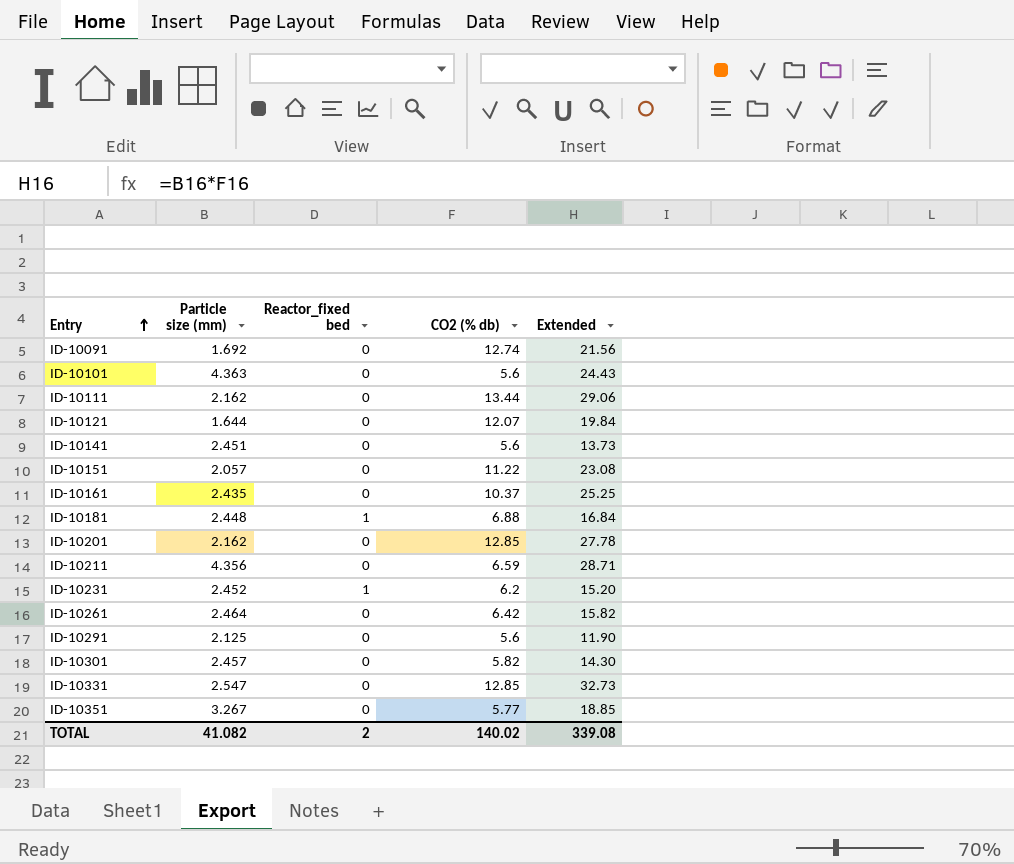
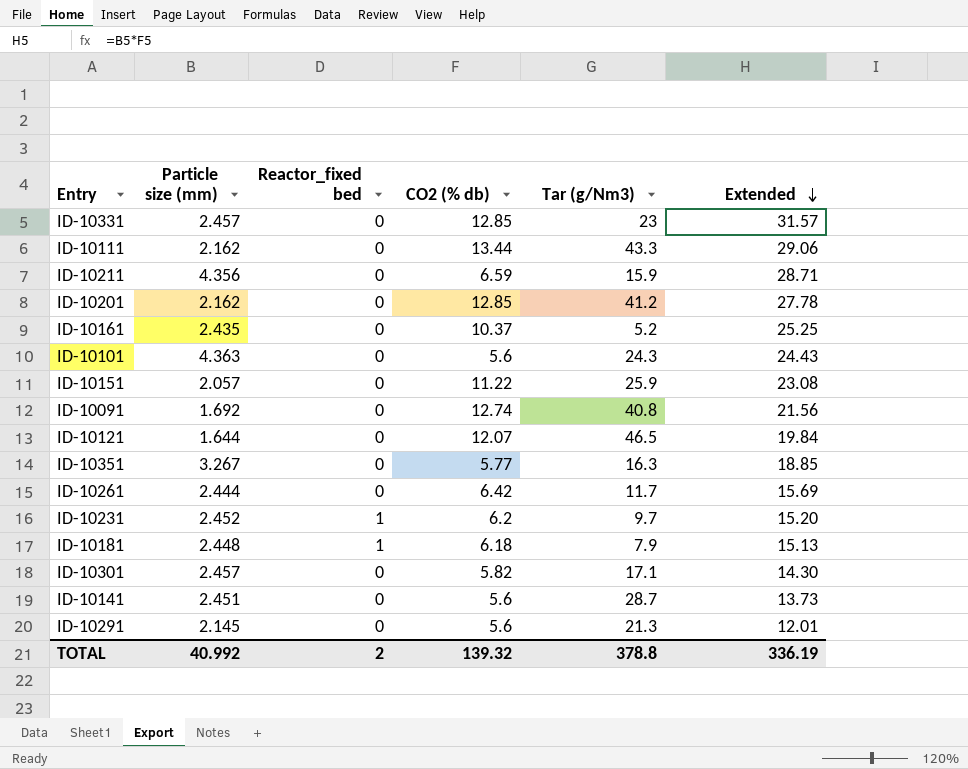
row order: Entry ascending -> Extended descending
column Tar (g/Nm3) | position: none -> 5
ID-10331 | Particle size (mm): 2.547 -> 2.457
ID-10331 | Extended: 32.73 -> 31.57
ID-10261 | Particle size (mm): 2.464 -> 2.444
ID-10261 | Extended: 15.82 -> 15.69
ID-10181 | CO2 (% db): 6.88 -> 6.18
ID-10181 | Extended: 16.84 -> 15.13
ID-10291 | Particle size (mm): 2.125 -> 2.145
ID-10291 | Extended: 11.90 -> 12.01
TOTAL | Particle size (mm): 41.082 -> 40.992
TOTAL | CO2 (% db): 140.02 -> 139.32
TOTAL | Extended: 339.08 -> 336.19

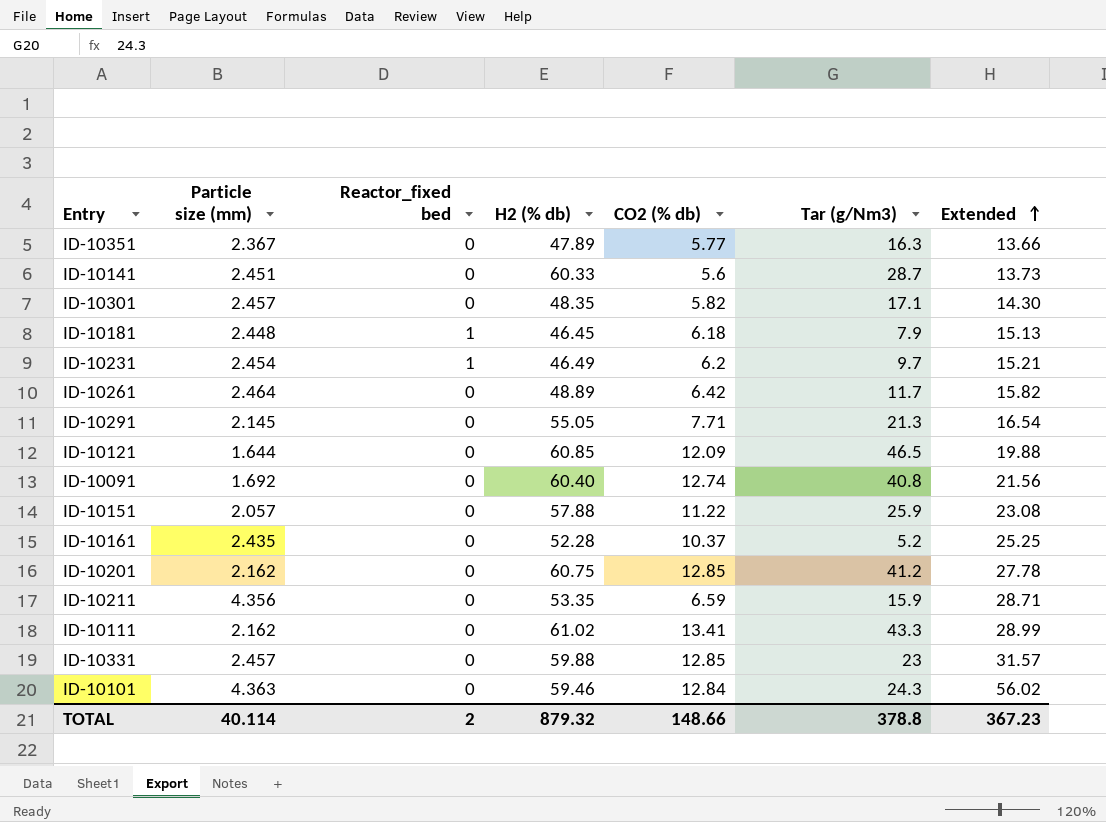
row order: Extended descending -> Extended ascending
column H2 (% db) | position: none -> 4
ID-10351 | Particle size (mm): 3.267 -> 2.367
ID-10351 | Extended: 18.85 -> 13.66
ID-10231 | Particle size (mm): 2.452 -> 2.454
ID-10231 | Extended: 15.20 -> 15.21
ID-10261 | Particle size (mm): 2.444 -> 2.464
ID-10261 | Extended: 15.69 -> 15.82
ID-10291 | CO2 (% db): 5.6 -> 7.71
ID-10291 | Extended: 12.01 -> 16.54
ID-10121 | CO2 (% db): 12.07 -> 12.09
ID-10121 | Extended: 19.84 -> 19.88
ID-10111 | CO2 (% db): 13.44 -> 13.41
ID-10111 | Extended: 29.06 -> 28.99
ID-10101 | CO2 (% db): 5.6 -> 12.84
ID-10101 | Extended: 24.43 -> 56.02
TOTAL | Particle size (mm): 40.992 -> 40.114
TOTAL | CO2 (% db): 139.32 -> 148.66
TOTAL | Extended: 336.19 -> 367.23

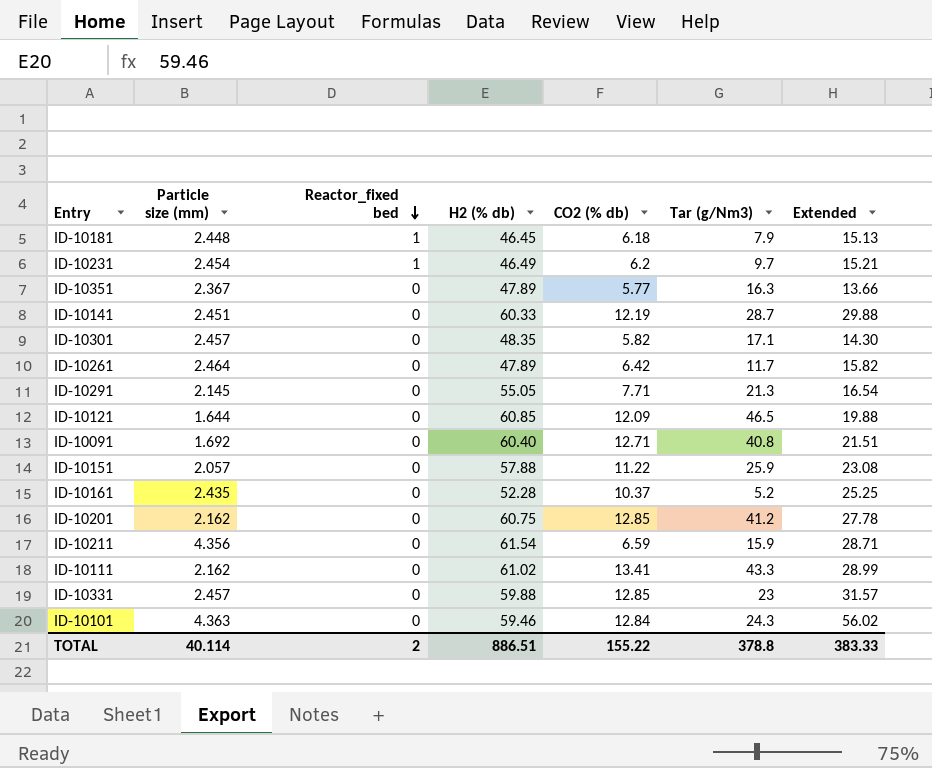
row order: Extended ascending -> Reactor_fixed bed descending
ID-10141 | CO2 (% db): 5.6 -> 12.19
ID-10141 | Extended: 13.73 -> 29.88
ID-10261 | H2 (% db): 48.89 -> 47.89
ID-10091 | CO2 (% db): 12.74 -> 12.71
ID-10091 | Extended: 21.56 -> 21.51
ID-10211 | H2 (% db): 53.35 -> 61.54
TOTAL | H2 (% db): 879.32 -> 886.51
TOTAL | CO2 (% db): 148.66 -> 155.22
TOTAL | Extended: 367.23 -> 383.33

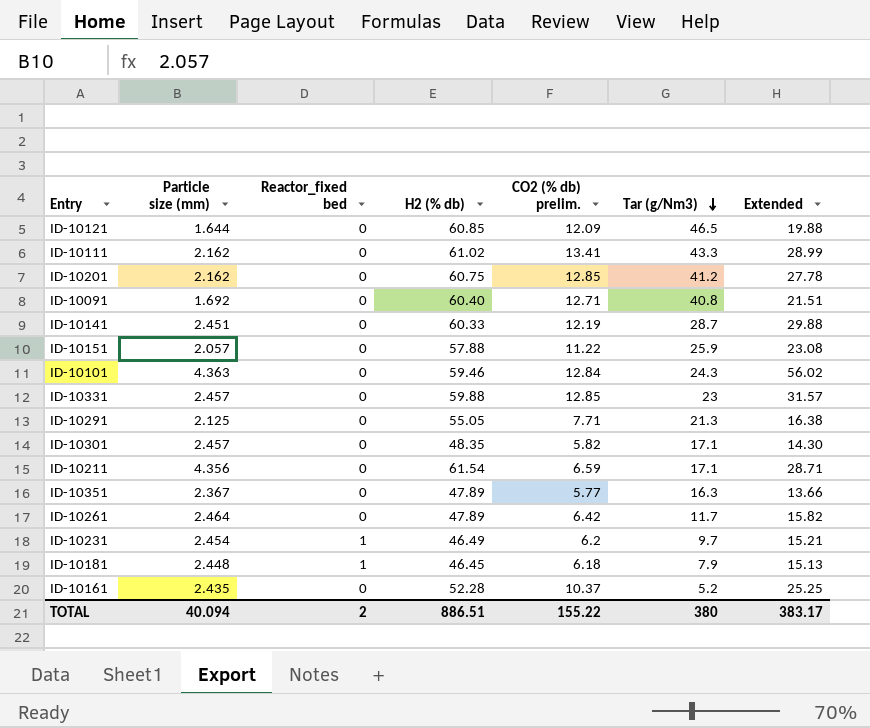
row order: Reactor_fixed bed descending -> Tar (g/Nm3) descending
column name: CO2 (% db) -> CO2 (% db) prelim.
ID-10291 | Particle size (mm): 2.145 -> 2.125
ID-10291 | Extended: 16.54 -> 16.38
ID-10211 | Tar (g/Nm3): 15.9 -> 17.1
TOTAL | Particle size (mm): 40.114 -> 40.094
TOTAL | Tar (g/Nm3): 378.8 -> 380
TOTAL | Extended: 383.33 -> 383.17

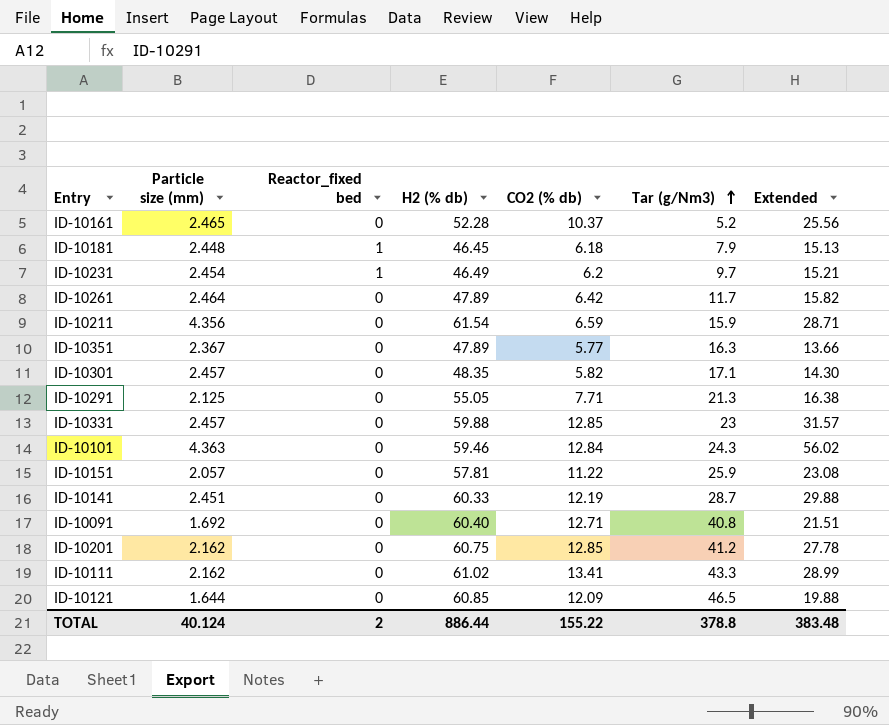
row order: Tar (g/Nm3) descending -> Tar (g/Nm3) ascending
column name: CO2 (% db) prelim. -> CO2 (% db)
ID-10161 | Particle size (mm): 2.435 -> 2.465
ID-10161 | Extended: 25.25 -> 25.56
ID-10211 | Tar (g/Nm3): 17.1 -> 15.9
ID-10151 | H2 (% db): 57.88 -> 57.81
TOTAL | Particle size (mm): 40.094 -> 40.124
TOTAL | H2 (% db): 886.51 -> 886.44
TOTAL | Tar (g/Nm3): 380 -> 378.8
TOTAL | Extended: 383.17 -> 383.48

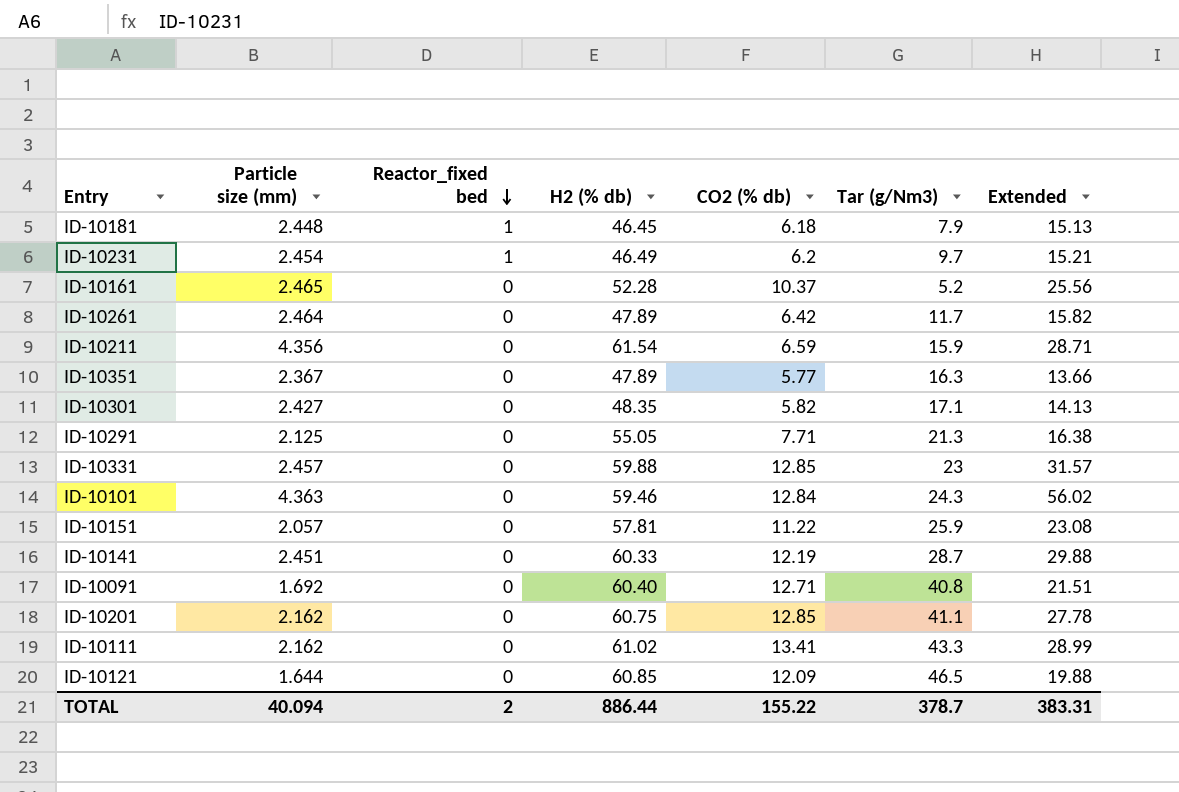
row order: Tar (g/Nm3) ascending -> Reactor_fixed bed descending
ID-10301 | Particle size (mm): 2.457 -> 2.427
ID-10301 | Extended: 14.30 -> 14.13
ID-10201 | Tar (g/Nm3): 41.2 -> 41.1
TOTAL | Particle size (mm): 40.124 -> 40.094
TOTAL | Tar (g/Nm3): 378.8 -> 378.7
TOTAL | Extended: 383.48 -> 383.31

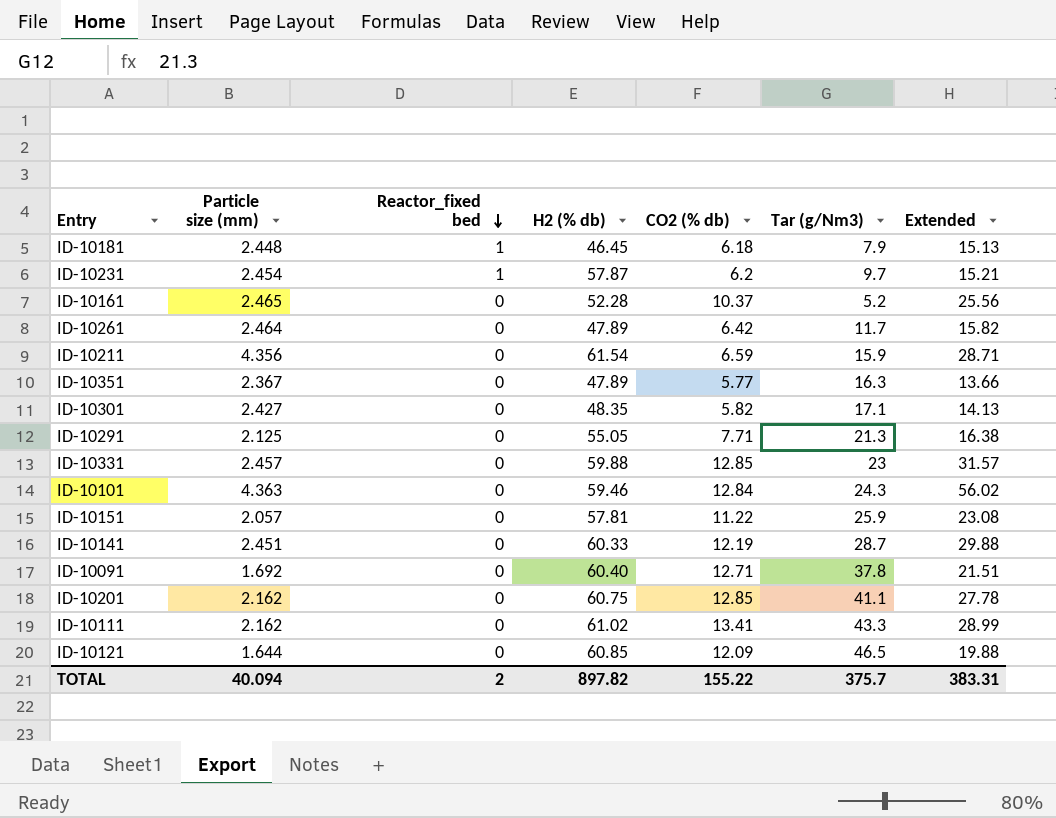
ID-10231 | H2 (% db): 46.49 -> 57.87
ID-10091 | Tar (g/Nm3): 40.8 -> 37.8
TOTAL | H2 (% db): 886.44 -> 897.82
TOTAL | Tar (g/Nm3): 378.7 -> 375.7

